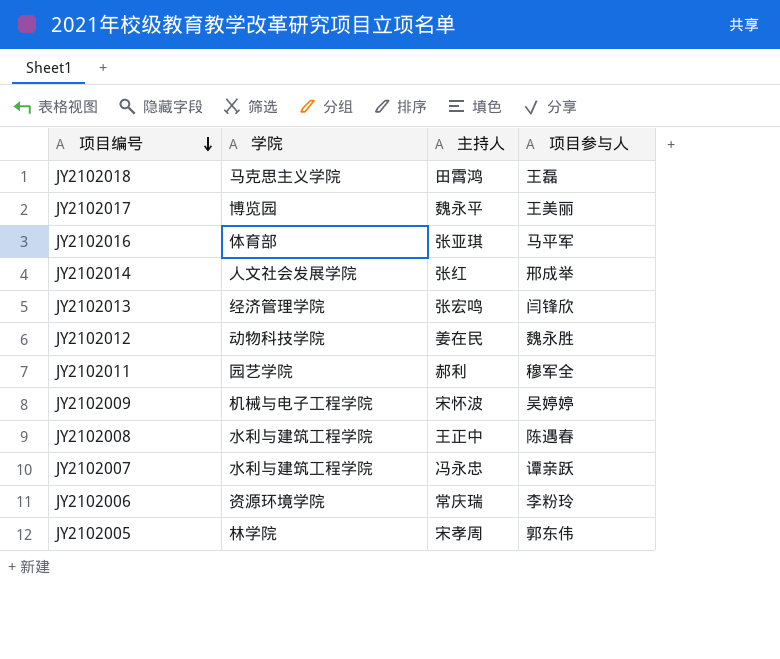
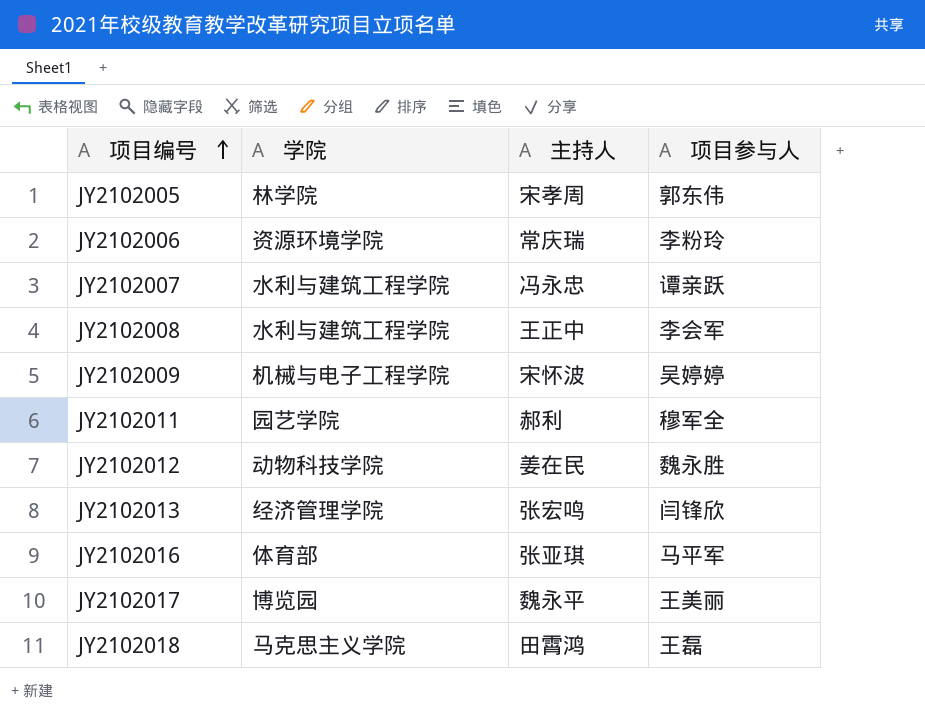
row order: 项目编号 descending -> 项目编号 ascending
row JY2102014: 人文社会发展学院 | 张红 | 邢成举 -> none
JY2102008 | 项目参与人: 陈遇春 -> 李会军

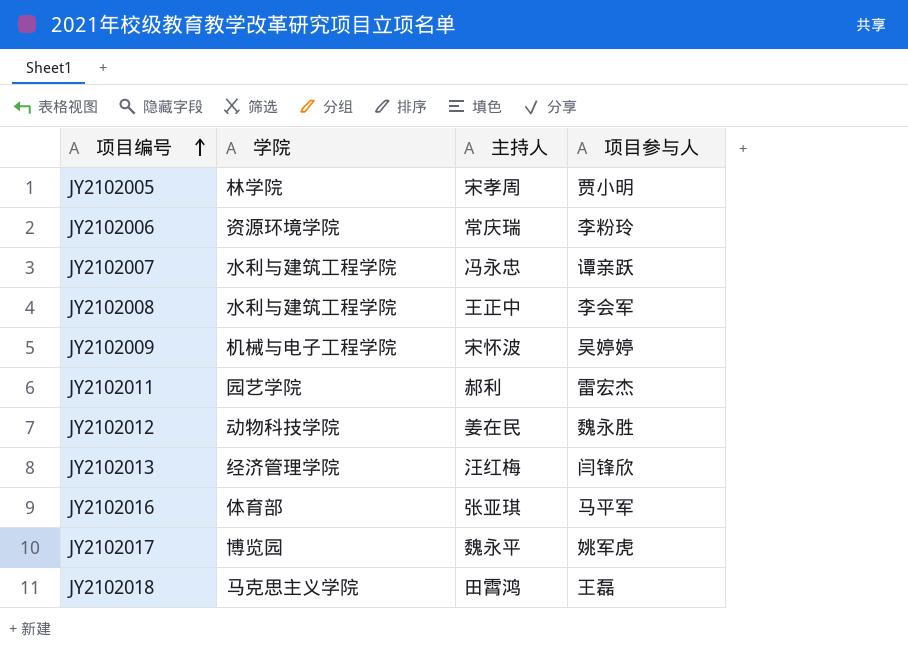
JY2102005 | 项目参与人: 郭东伟 -> 贾小明
JY2102011 | 项目参与人: 穆军全 -> 雷宏杰
JY2102013 | 主持人: 张宏鸣 -> 汪红梅
JY2102017 | 项目参与人: 王美丽 -> 姚军虎

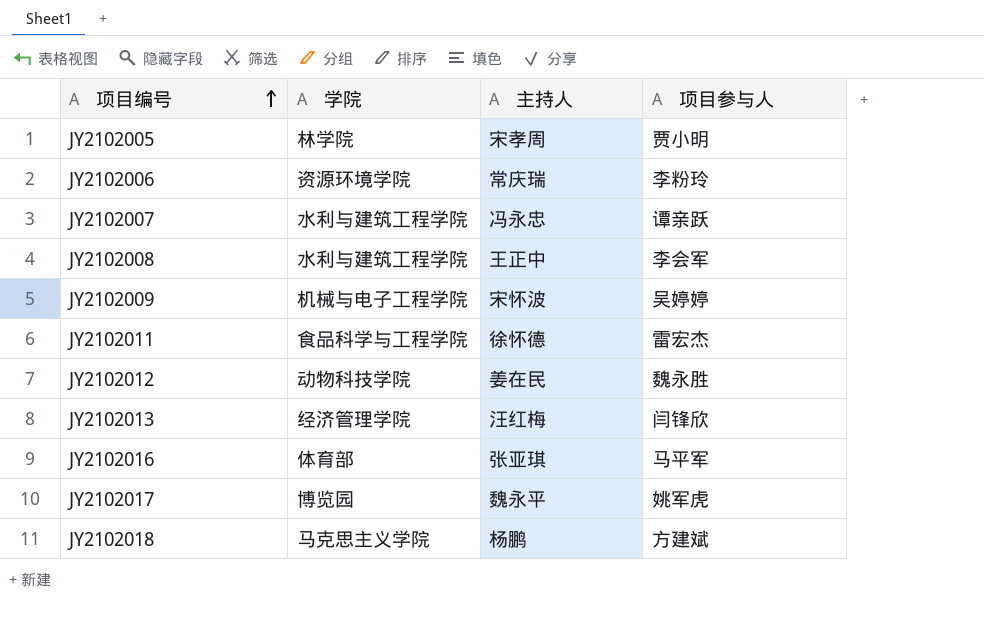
JY2102011 | 学院: 园艺学院 -> 食品科学与工程学院
JY2102011 | 主持人: 郝利 -> 徐怀德
JY2102018 | 主持人: 田霄鸿 -> 杨鹏
JY2102018 | 项目参与人: 王磊 -> 方建斌

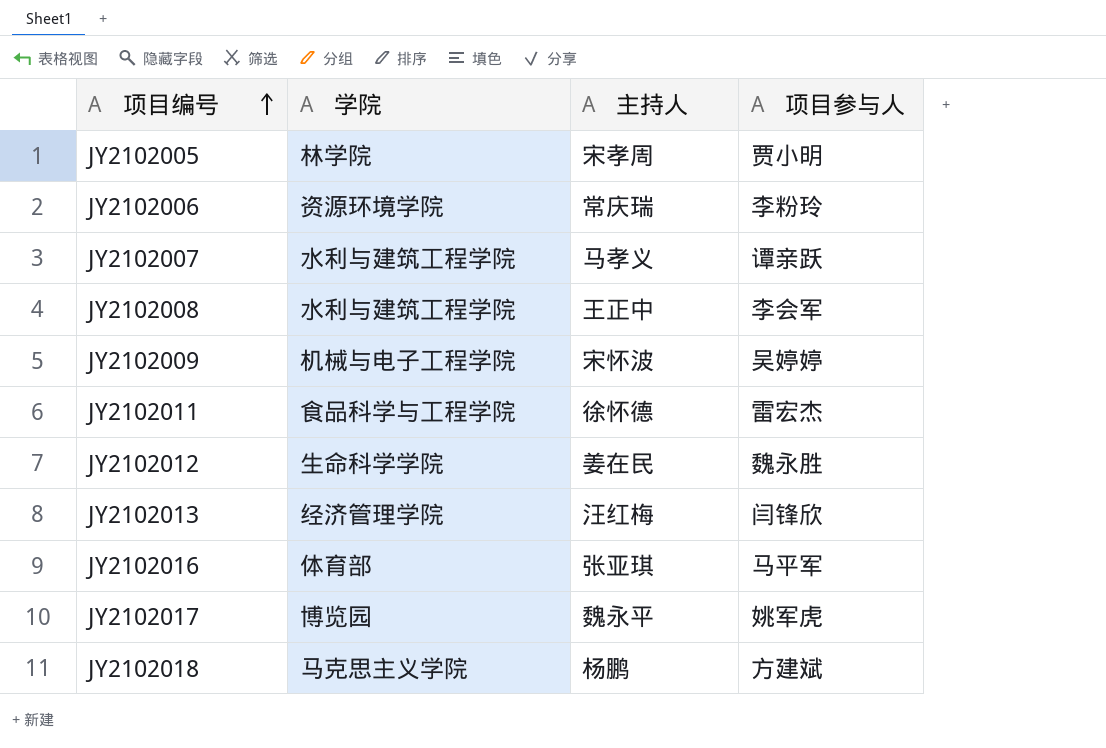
JY2102007 | 主持人: 冯永忠 -> 马孝义
JY2102012 | 学院: 动物科技学院 -> 生命科学学院

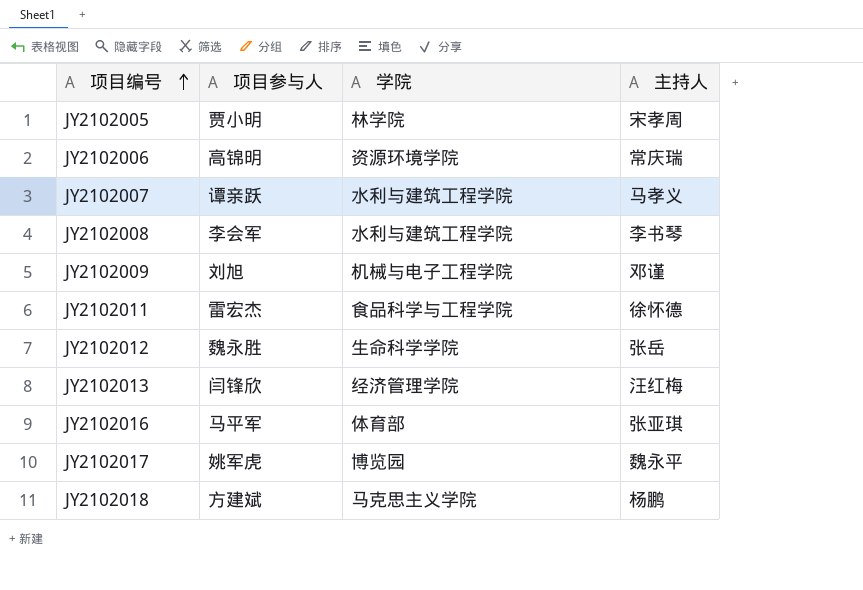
column 项目参与人 | position: 4 -> 2
JY2102006 | 项目参与人: 李粉玲 -> 高锦明
JY2102008 | 主持人: 王正中 -> 李书琴
JY2102009 | 项目参与人: 吴婷婷 -> 刘旭
JY2102009 | 主持人: 宋怀波 -> 邓谨
JY2102012 | 主持人: 姜在民 -> 张岳

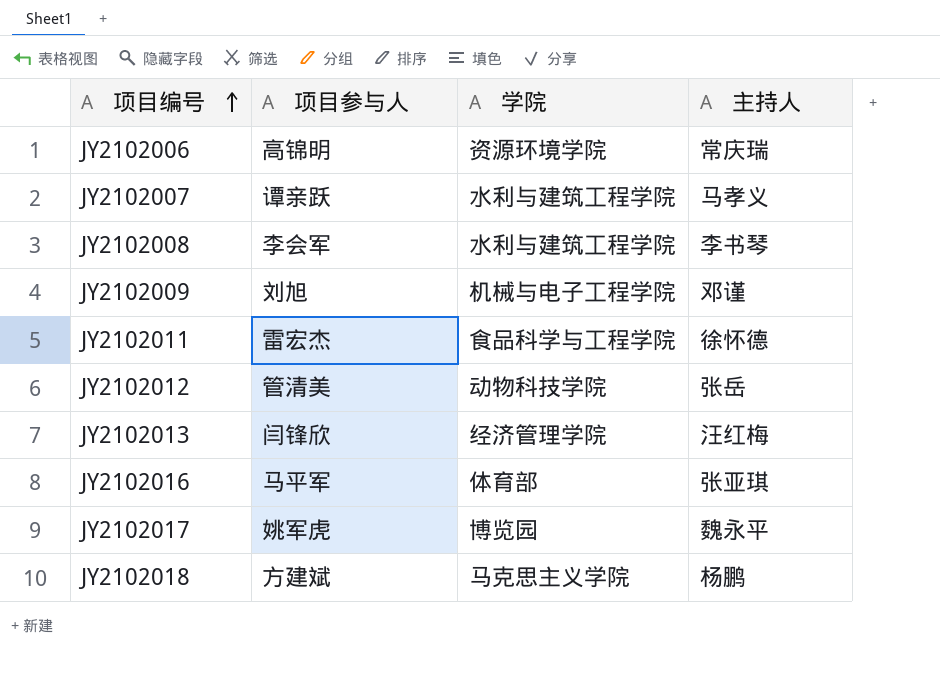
row JY2102005: 贾小明 | 林学院 | 宋孝周 -> none
JY2102012 | 项目参与人: 魏永胜 -> 管清美
JY2102012 | 学院: 生命科学学院 -> 动物科技学院

